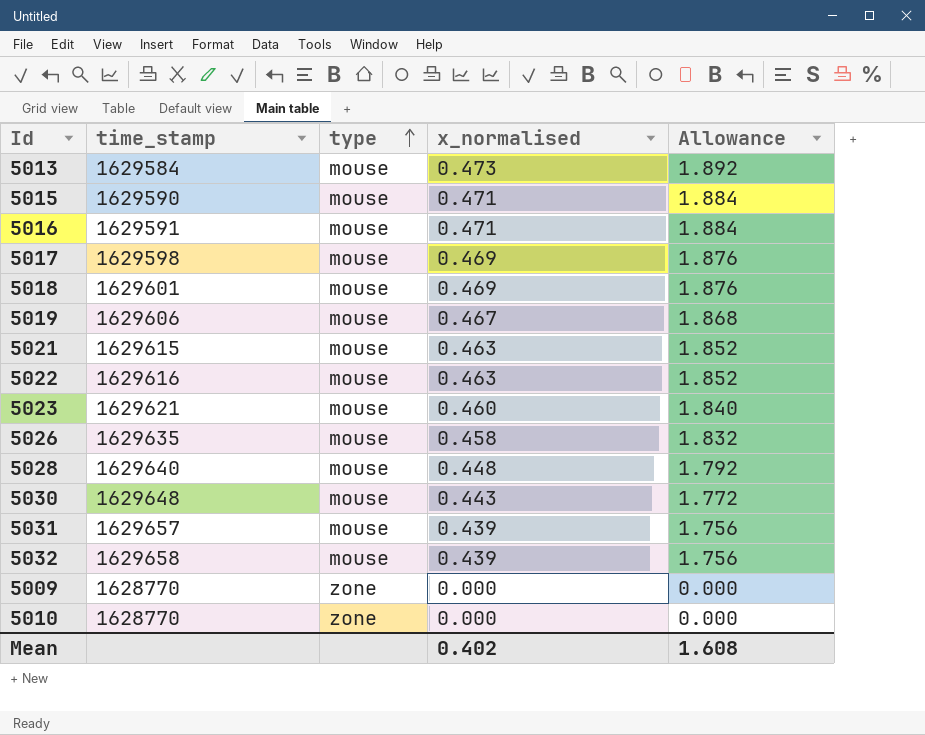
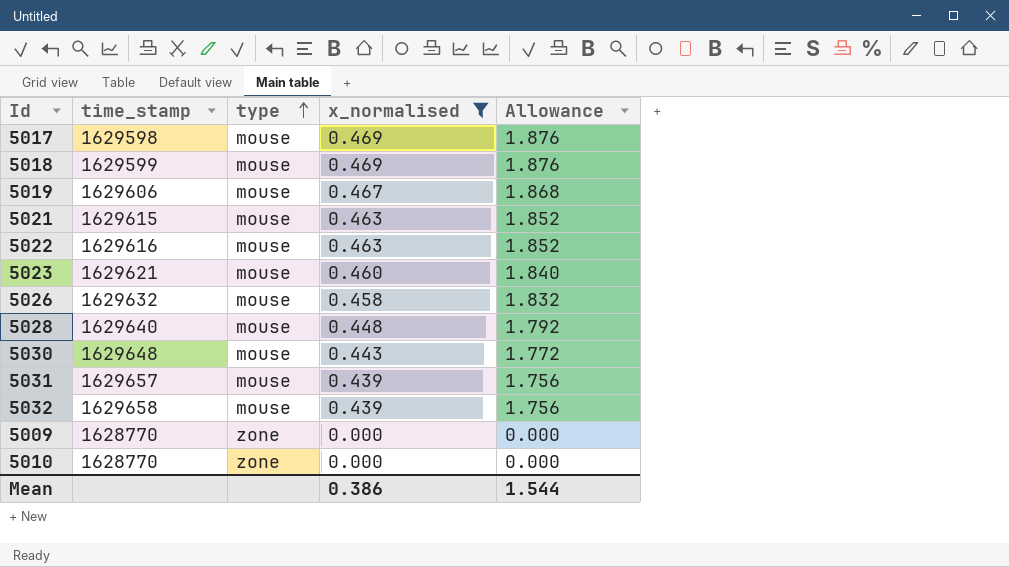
filter: none -> x_normalised <= 0.469
5018 | time_stamp: 1629601 -> 1629599
5026 | time_stamp: 1629635 -> 1629632
Mean | x_normalised: 0.402 -> 0.386
Mean | Allowance: 1.608 -> 1.544

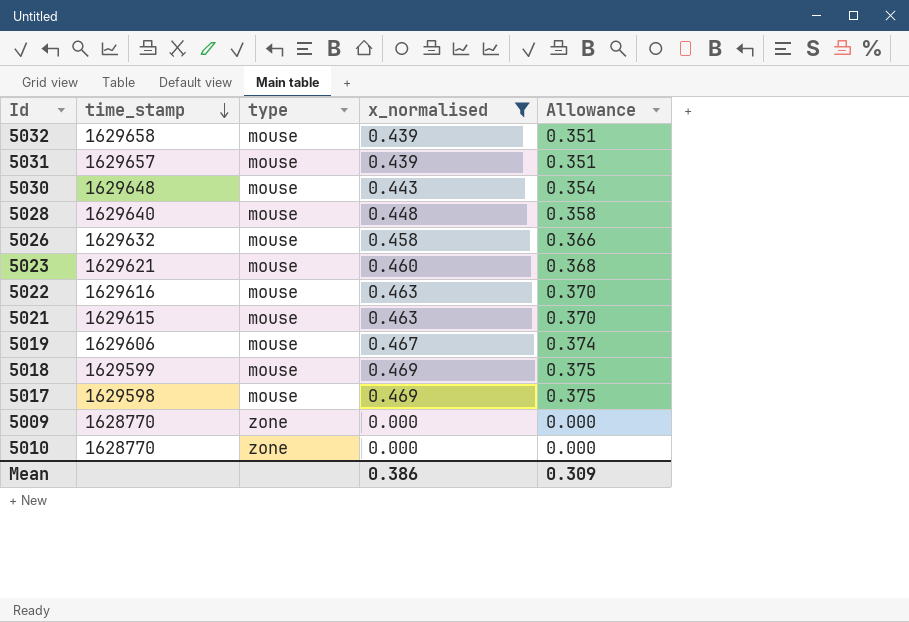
row order: type ascending -> time_stamp descending
column Allowance | formula: [x_normalised] * 4 -> [x_normalised] * 0.8
Mean | Allowance: 1.544 -> 0.309

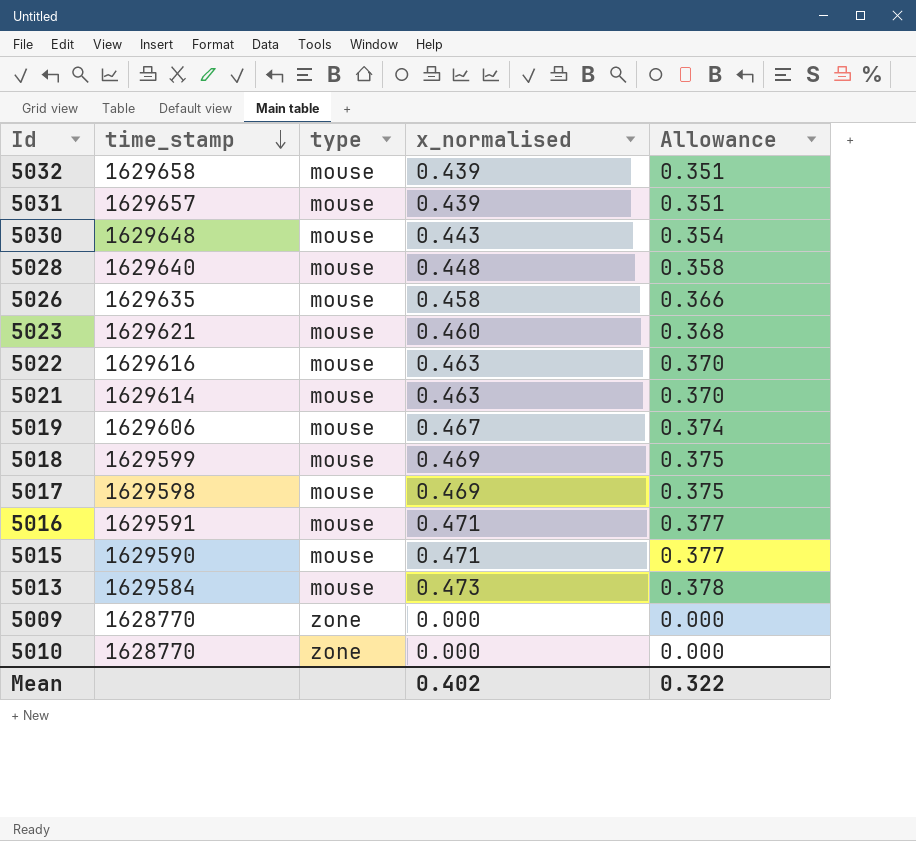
filter: x_normalised <= 0.469 -> none
5026 | time_stamp: 1629632 -> 1629635
5021 | time_stamp: 1629615 -> 1629614
Mean | x_normalised: 0.386 -> 0.402
Mean | Allowance: 0.309 -> 0.322

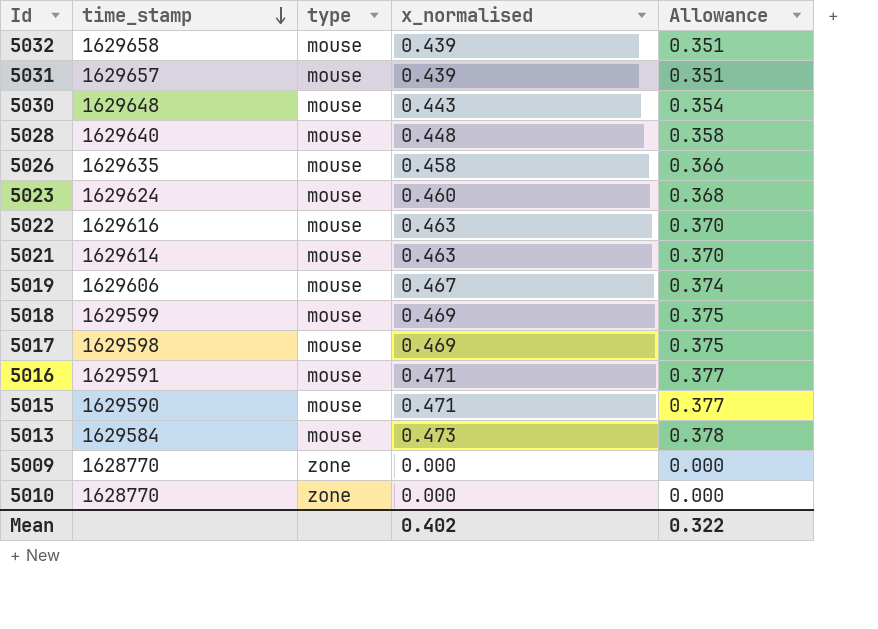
5023 | time_stamp: 1629621 -> 1629624

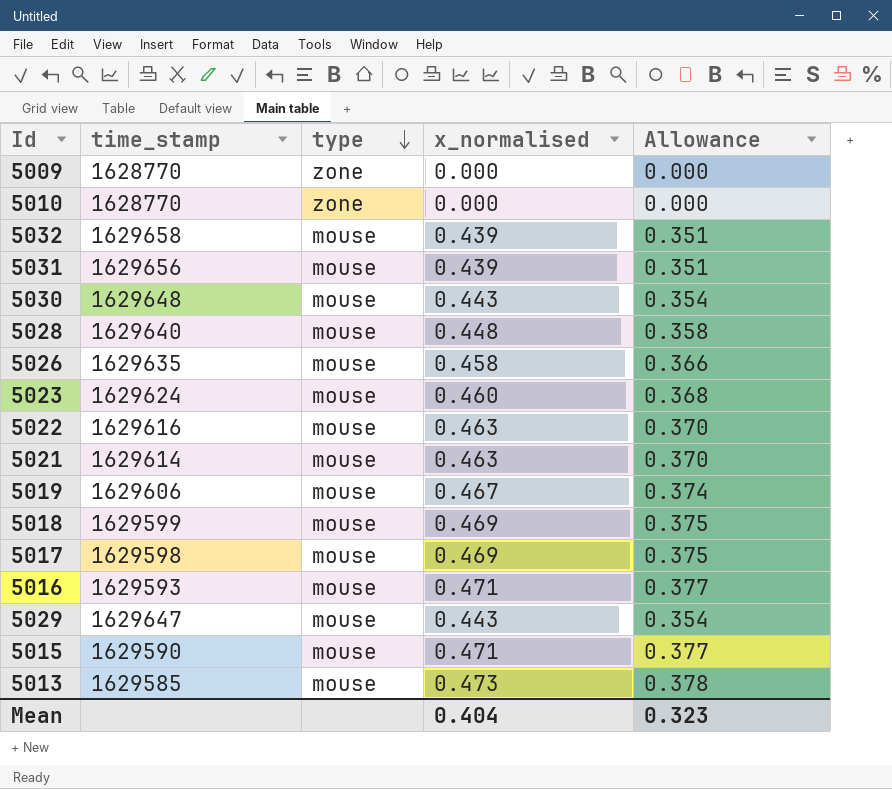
row order: time_stamp descending -> type descending
5031 | time_stamp: 1629657 -> 1629656
5016 | time_stamp: 1629591 -> 1629593
row 5029: none -> 1629647 | mouse | 0.443 | 0.354
5013 | time_stamp: 1629584 -> 1629585
Mean | x_normalised: 0.402 -> 0.404
Mean | Allowance: 0.322 -> 0.323

